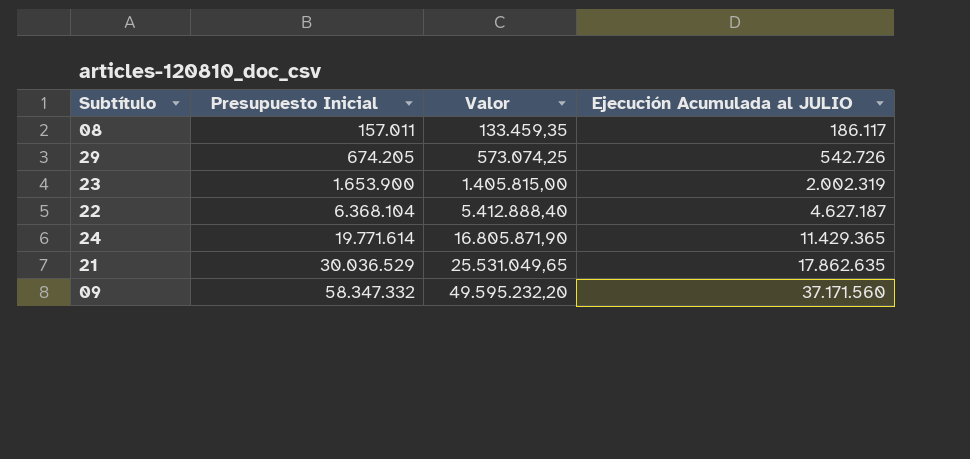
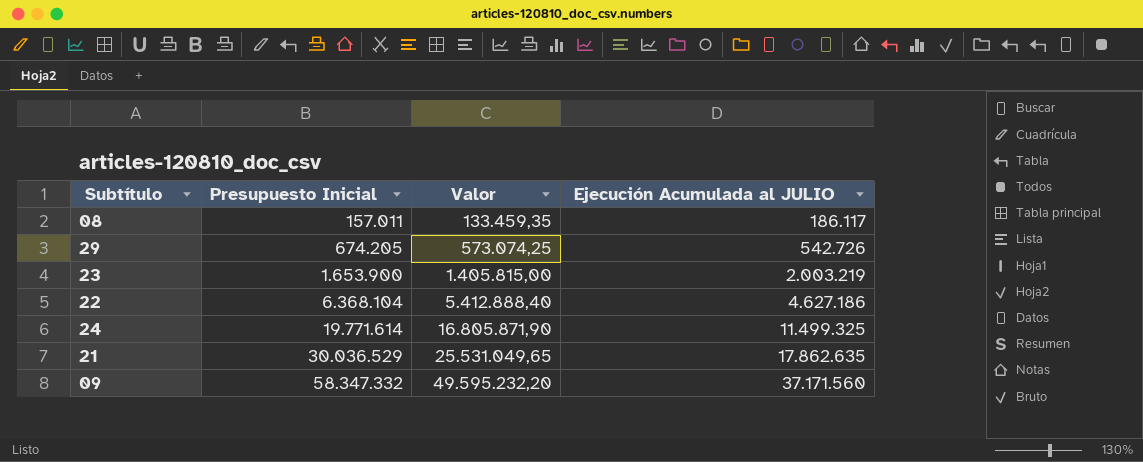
23 | Ejecución Acumulada al JULIO: 2.002.319 -> 2.003.219
22 | Ejecución Acumulada al JULIO: 4.627.187 -> 4.627.186
24 | Ejecución Acumulada al JULIO: 11.429.365 -> 11.499.325

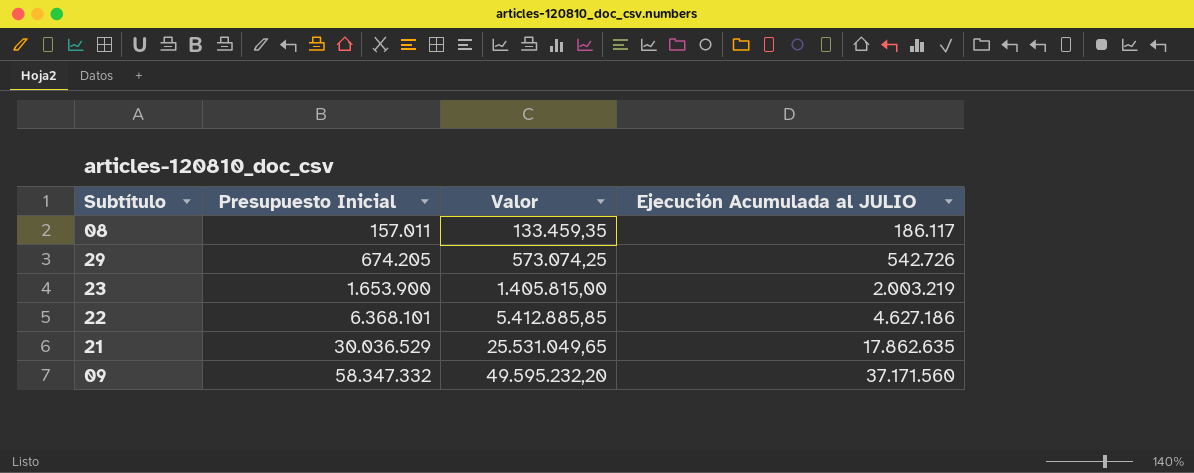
row 24: 19.771.614 | 16.805.871,90 | 11.499.325 -> none
22 | Presupuesto Inicial: 6.368.104 -> 6.368.101
22 | Valor: 5.412.888,40 -> 5.412.885,85

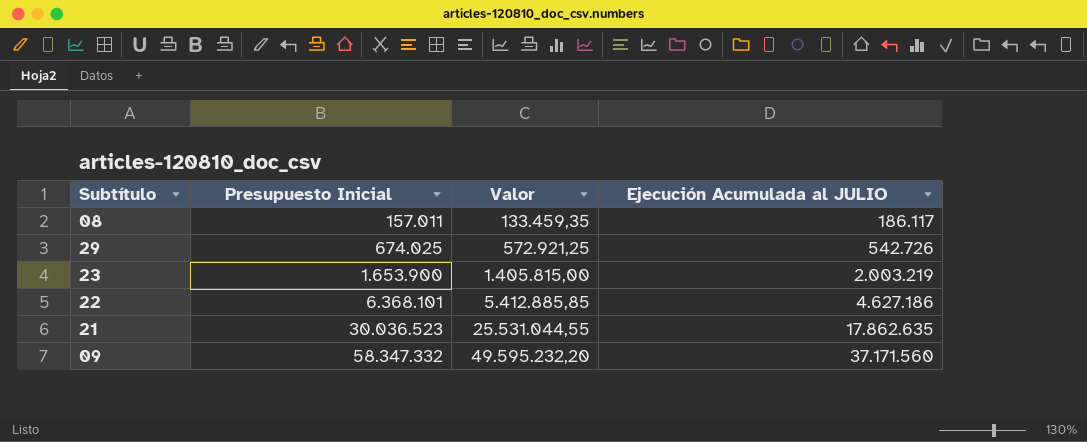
29 | Presupuesto Inicial: 674.205 -> 674.025
29 | Valor: 573.074,25 -> 572.921,25
21 | Presupuesto Inicial: 30.036.529 -> 30.036.523
21 | Valor: 25.531.049,65 -> 25.531.044,55

